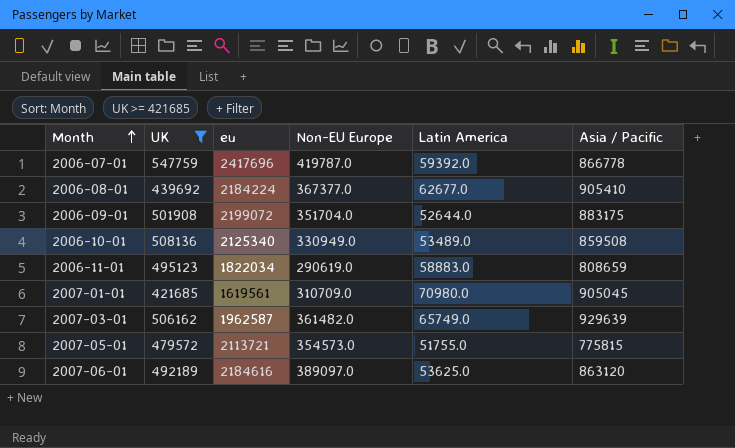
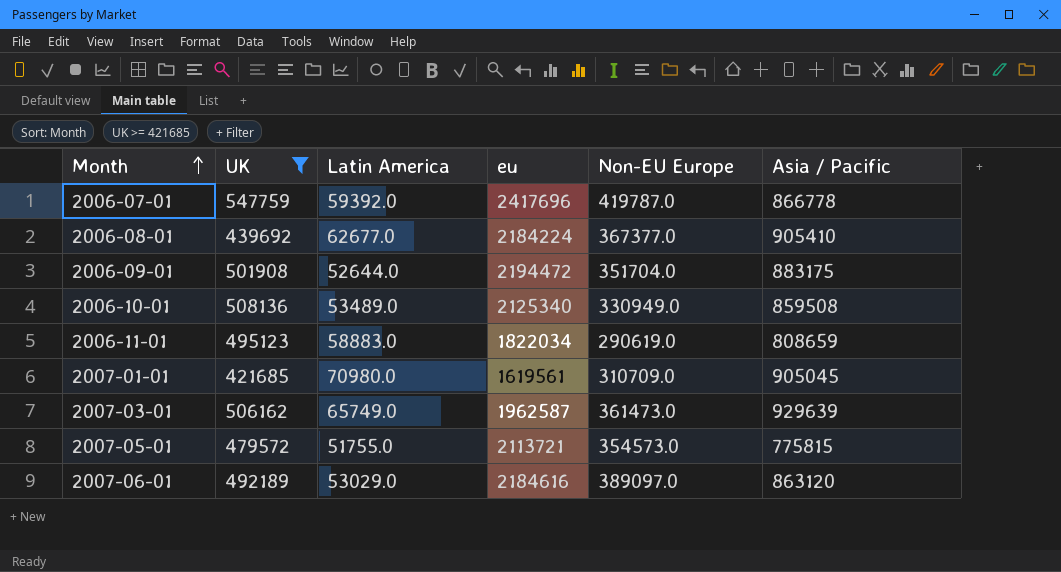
column Latin America | position: 5 -> 3
2006-09-01 | eu: 2199072 -> 2194472
2007-03-01 | Non-EU Europe: 361482.0 -> 361473.0
2007-06-01 | Latin America: 53625.0 -> 53029.0

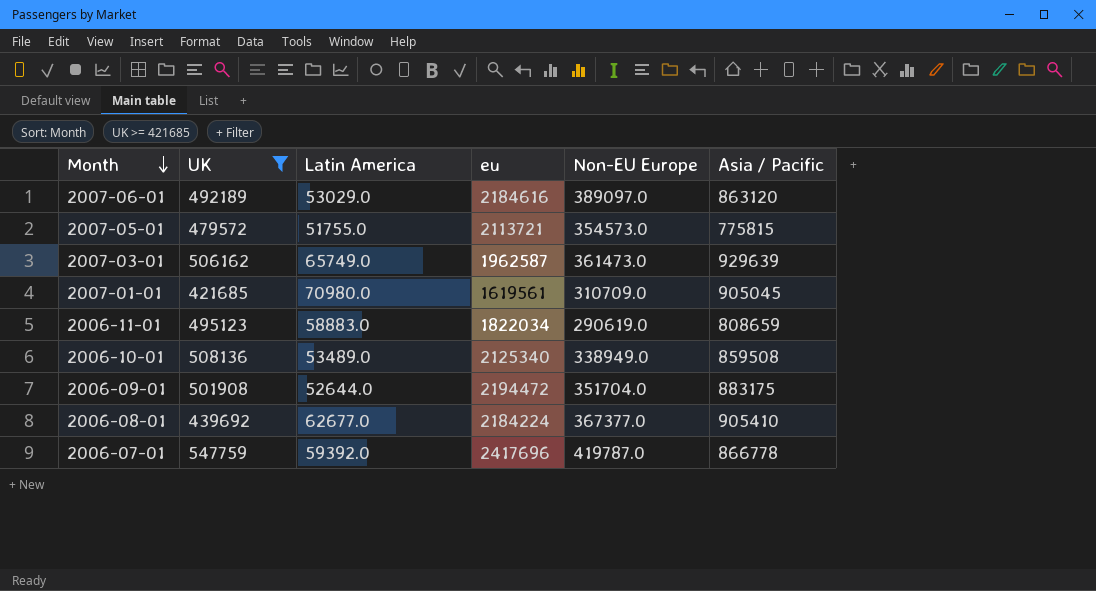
row order: Month ascending -> Month descending
2006-10-01 | Non-EU Europe: 330949.0 -> 338949.0

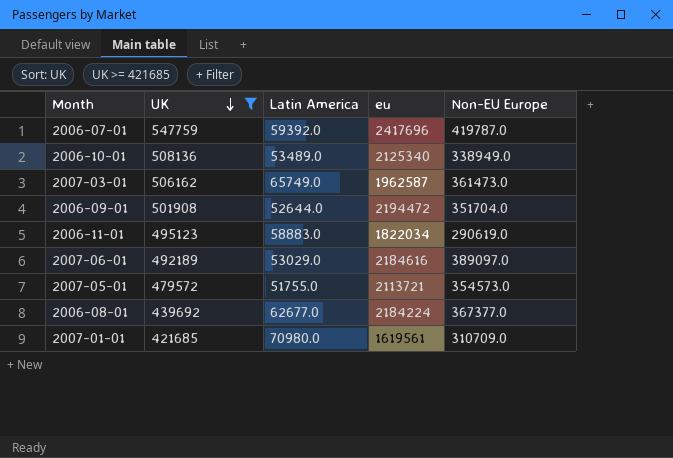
row order: Month descending -> UK descending
column Asia / Pacific | position: 6 -> none

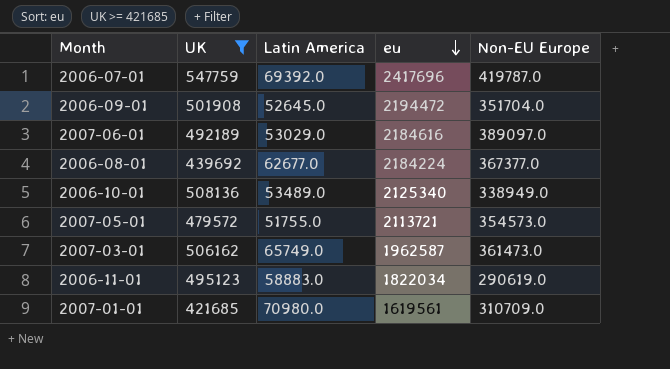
row order: UK descending -> eu descending
2006-07-01 | Latin America: 59392.0 -> 69392.0
2006-09-01 | Latin America: 52644.0 -> 52645.0

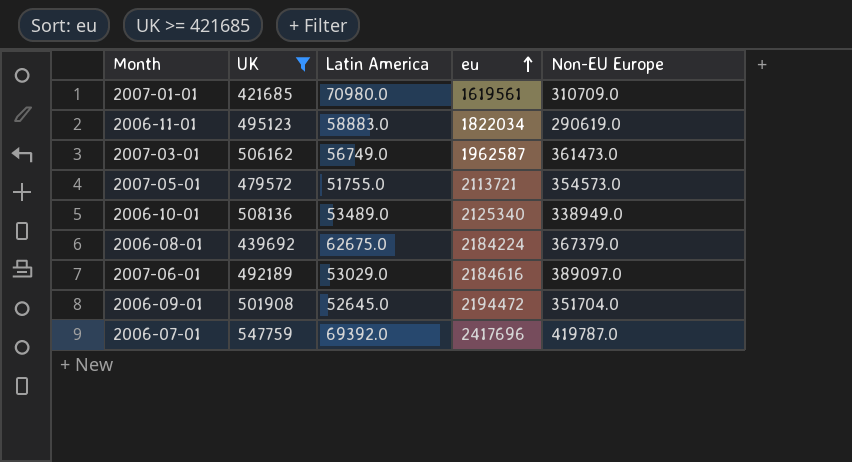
row order: eu descending -> eu ascending
2007-03-01 | Latin America: 65749.0 -> 56749.0
2006-08-01 | Latin America: 62677.0 -> 62675.0
2006-08-01 | Non-EU Europe: 367377.0 -> 367379.0

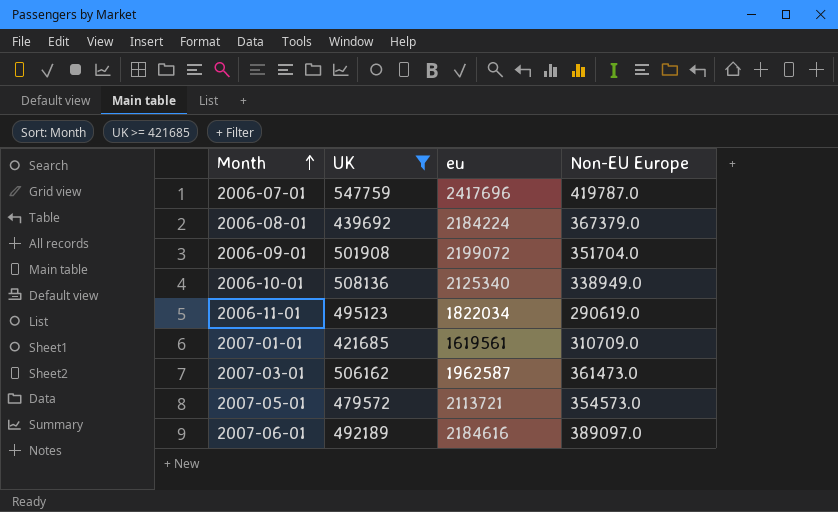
row order: eu ascending -> Month ascending
column Latin America | position: 3 -> none
2006-09-01 | eu: 2194472 -> 2199072

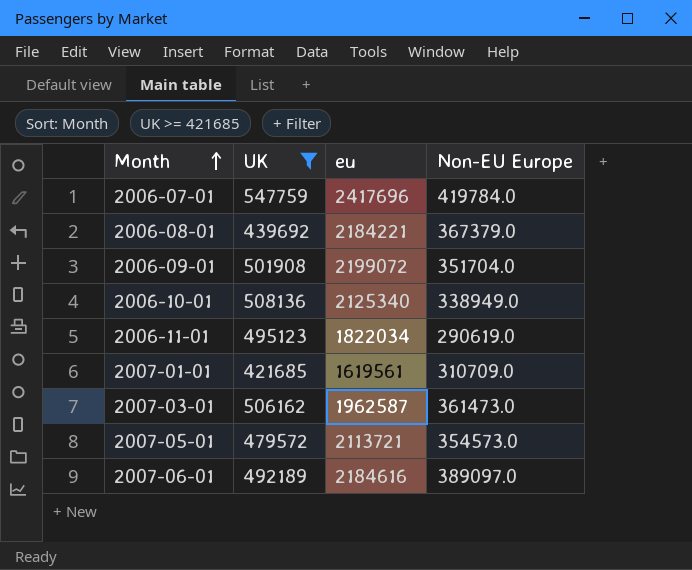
2006-07-01 | Non-EU Europe: 419787.0 -> 419784.0
2006-08-01 | eu: 2184224 -> 2184221

